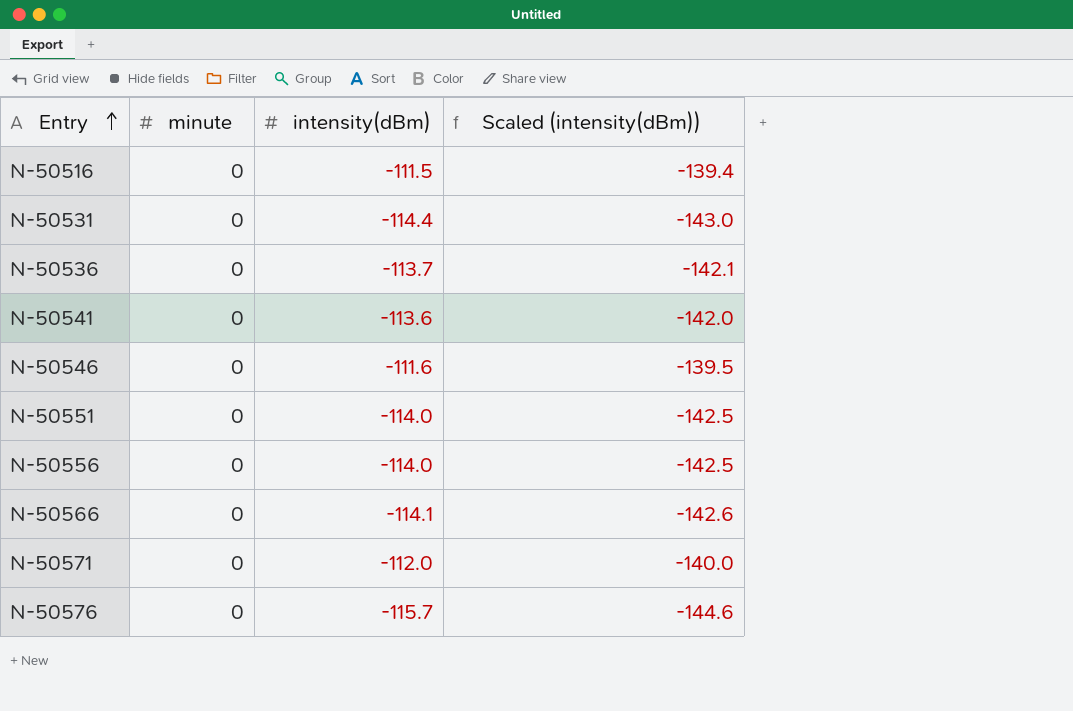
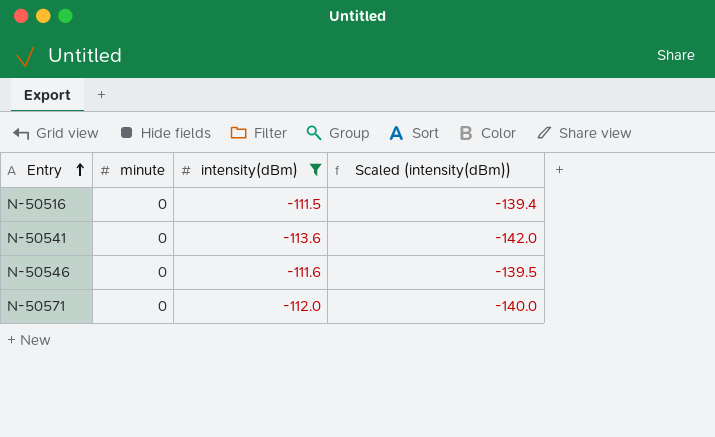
filter: none -> intensity(dBm) >= -113.6

